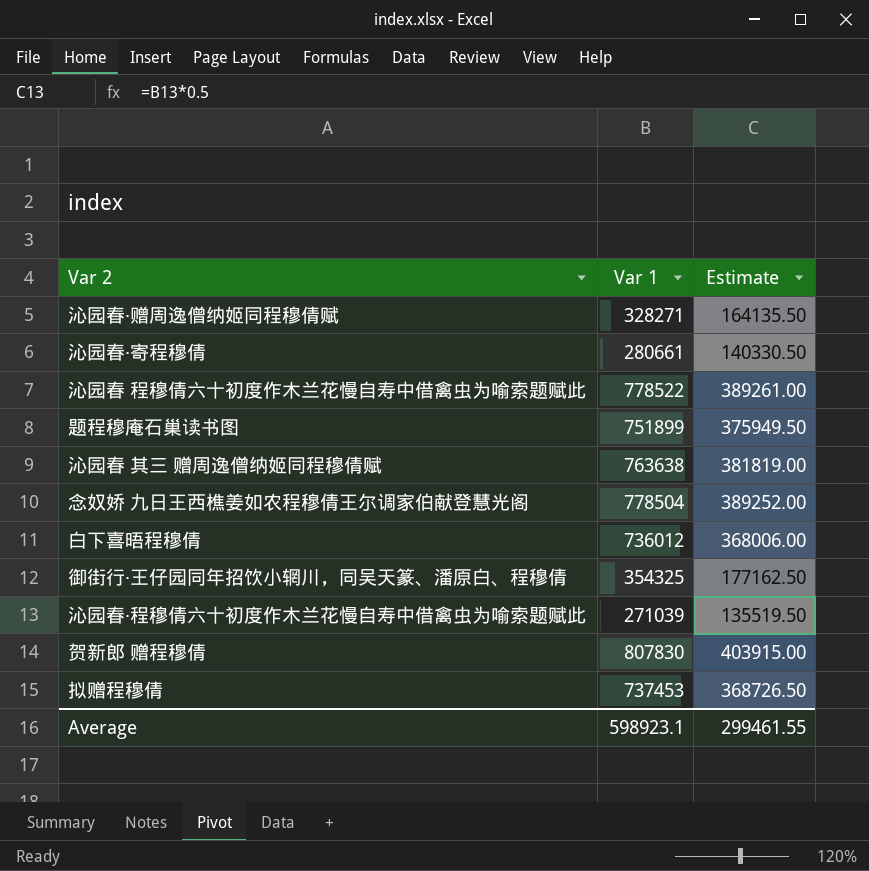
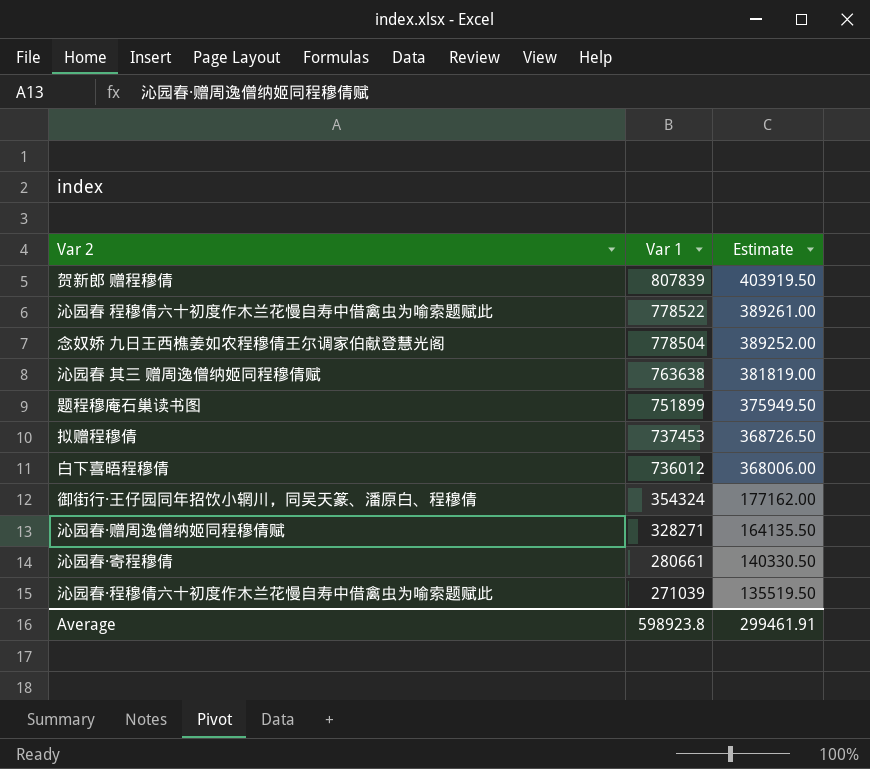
row order: none -> Var 1 descending
贺新郎 赠程穆倩 | Var 1: 807830 -> 807839
贺新郎 赠程穆倩 | Estimate: 403915.00 -> 403919.50
御街行·王仔园同年招饮小辋川，同吴天篆、潘原白、程穆倩 | Var 1: 354325 -> 354324
御街行·王仔园同年招饮小辋川，同吴天篆、潘原白、程穆倩 | Estimate: 177162.50 -> 177162.00
Average | Var 1: 598923.1 -> 598923.8
Average | Estimate: 299461.55 -> 299461.91

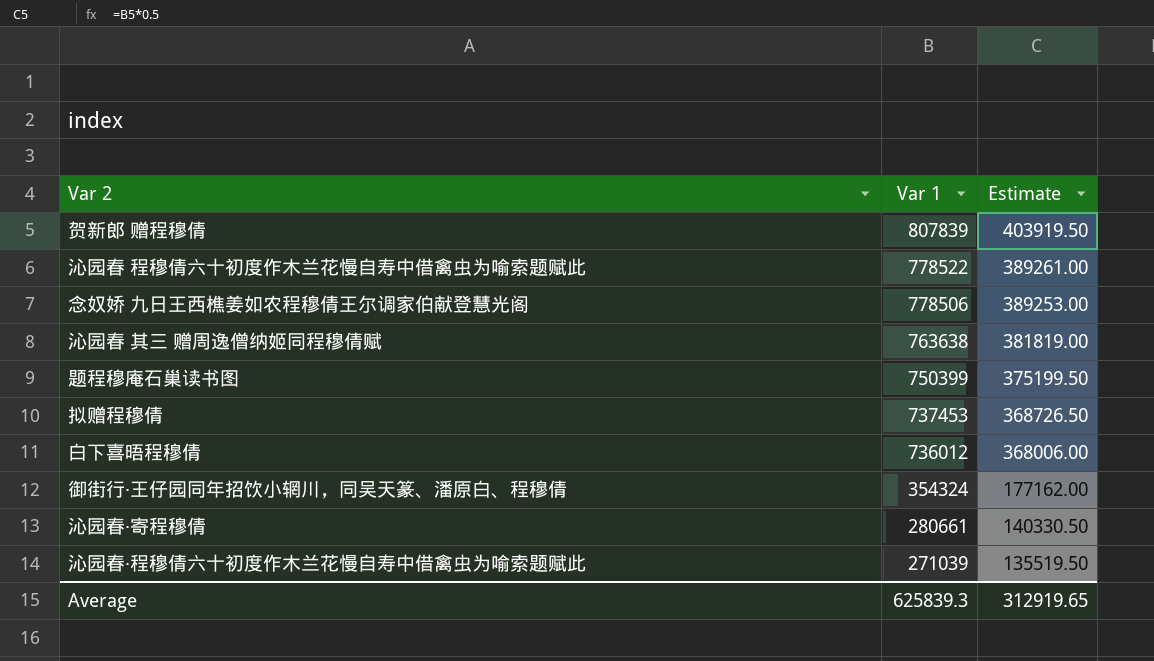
row 沁园春·赠周逸僧纳姬同程穆倩赋: 328271 | 164135.50 -> none
念奴娇 九日王西樵姜如农程穆倩王尔调家伯献登慧光阁 | Var 1: 778504 -> 778506
念奴娇 九日王西樵姜如农程穆倩王尔调家伯献登慧光阁 | Estimate: 389252.00 -> 389253.00
题程穆庵石巢读书图 | Var 1: 751899 -> 750399
题程穆庵石巢读书图 | Estimate: 375949.50 -> 375199.50
Average | Var 1: 598923.8 -> 625839.3
Average | Estimate: 299461.91 -> 312919.65

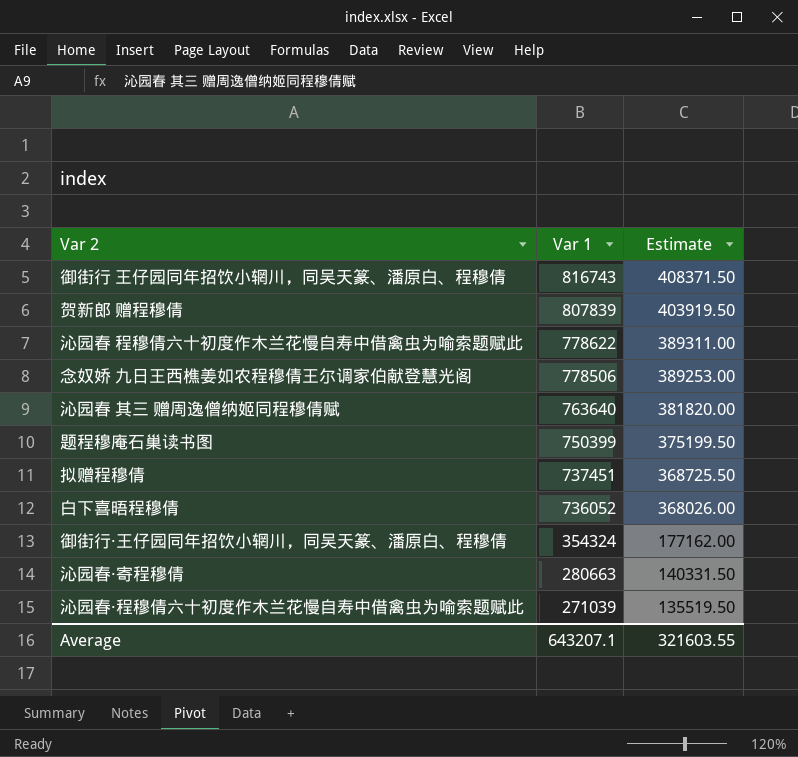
row 御街行 王仔园同年招饮小辋川，同吴天篆、潘原白、程穆倩: none -> 816743 | 408371.50
沁园春 程穆倩六十初度作木兰花慢自寿中借禽虫为喻索题赋此 | Var 1: 778522 -> 778622
沁园春 程穆倩六十初度作木兰花慢自寿中借禽虫为喻索题赋此 | Estimate: 389261.00 -> 389311.00
沁园春 其三 赠周逸僧纳姬同程穆倩赋 | Var 1: 763638 -> 763640
沁园春 其三 赠周逸僧纳姬同程穆倩赋 | Estimate: 381819.00 -> 381820.00
拟赠程穆倩 | Var 1: 737453 -> 737451
拟赠程穆倩 | Estimate: 368726.50 -> 368725.50
白下喜晤程穆倩 | Var 1: 736012 -> 736052
白下喜晤程穆倩 | Estimate: 368006.00 -> 368026.00
沁园春·寄程穆倩 | Var 1: 280661 -> 280663
沁园春·寄程穆倩 | Estimate: 140330.50 -> 140331.50
Average | Var 1: 625839.3 -> 643207.1
Average | Estimate: 312919.65 -> 321603.55

